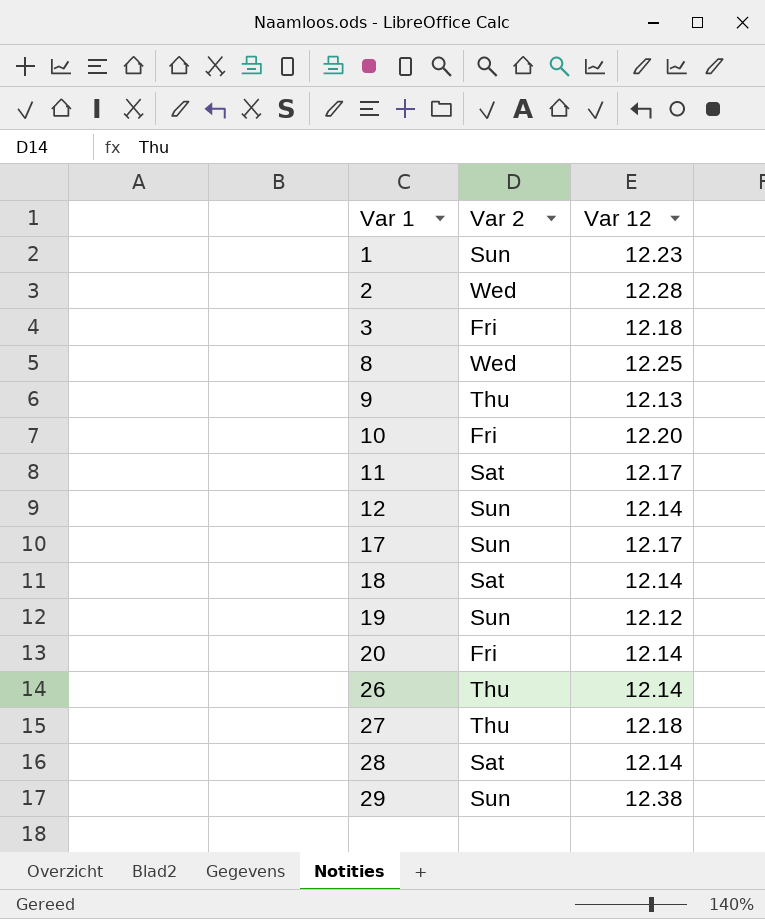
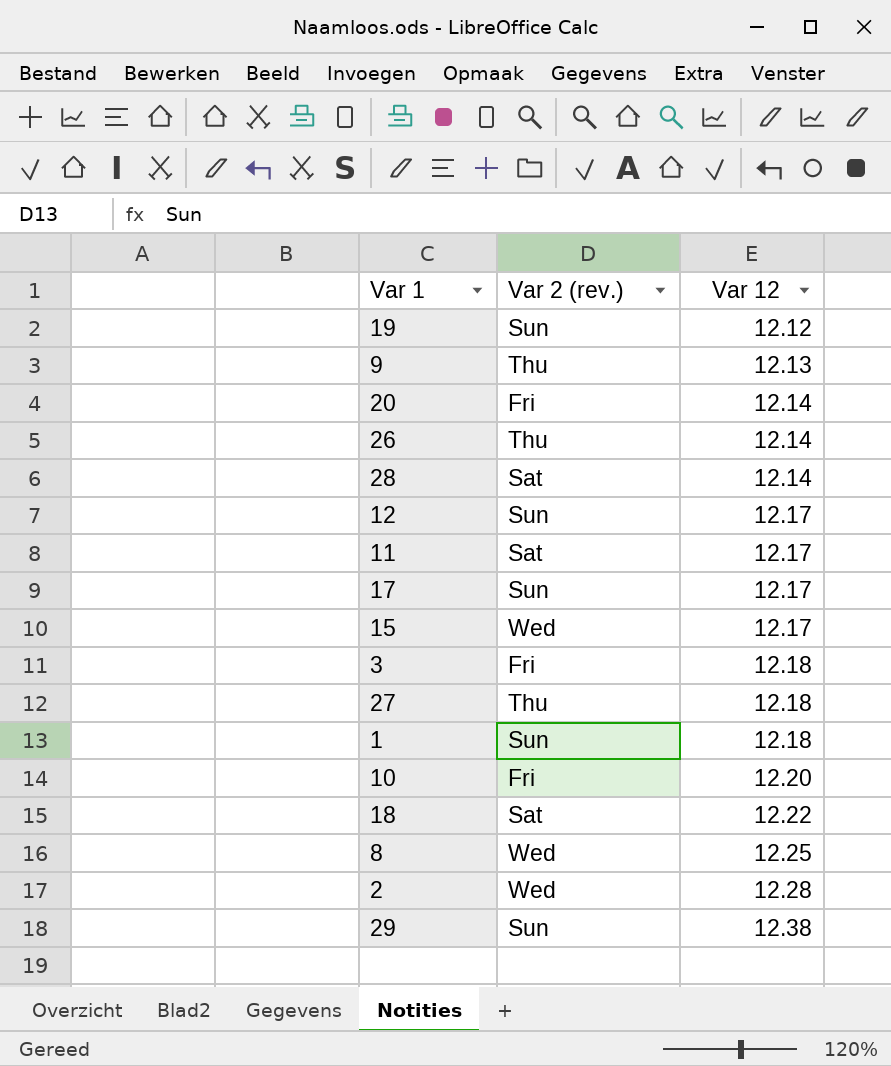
row order: Var 1 ascending -> Var 12 ascending
column name: Var 2 -> Var 2 (rev.)
12 | Var 12: 12.14 -> 12.17
row 15: none -> Wed | 12.17
1 | Var 12: 12.23 -> 12.18
18 | Var 12: 12.14 -> 12.22

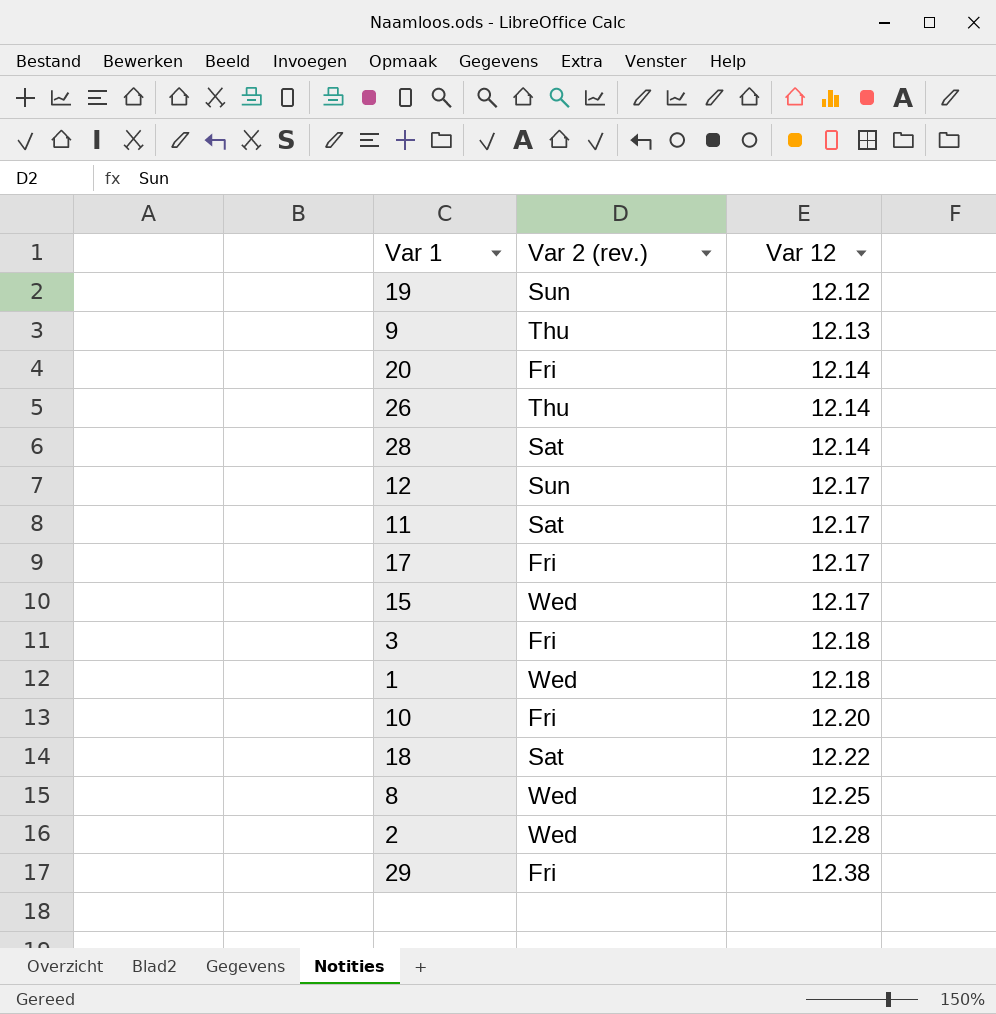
row 27: Thu | 12.18 -> none
17 | Var 2 (rev.): Sun -> Fri
1 | Var 2 (rev.): Sun -> Wed
29 | Var 2 (rev.): Sun -> Fri

